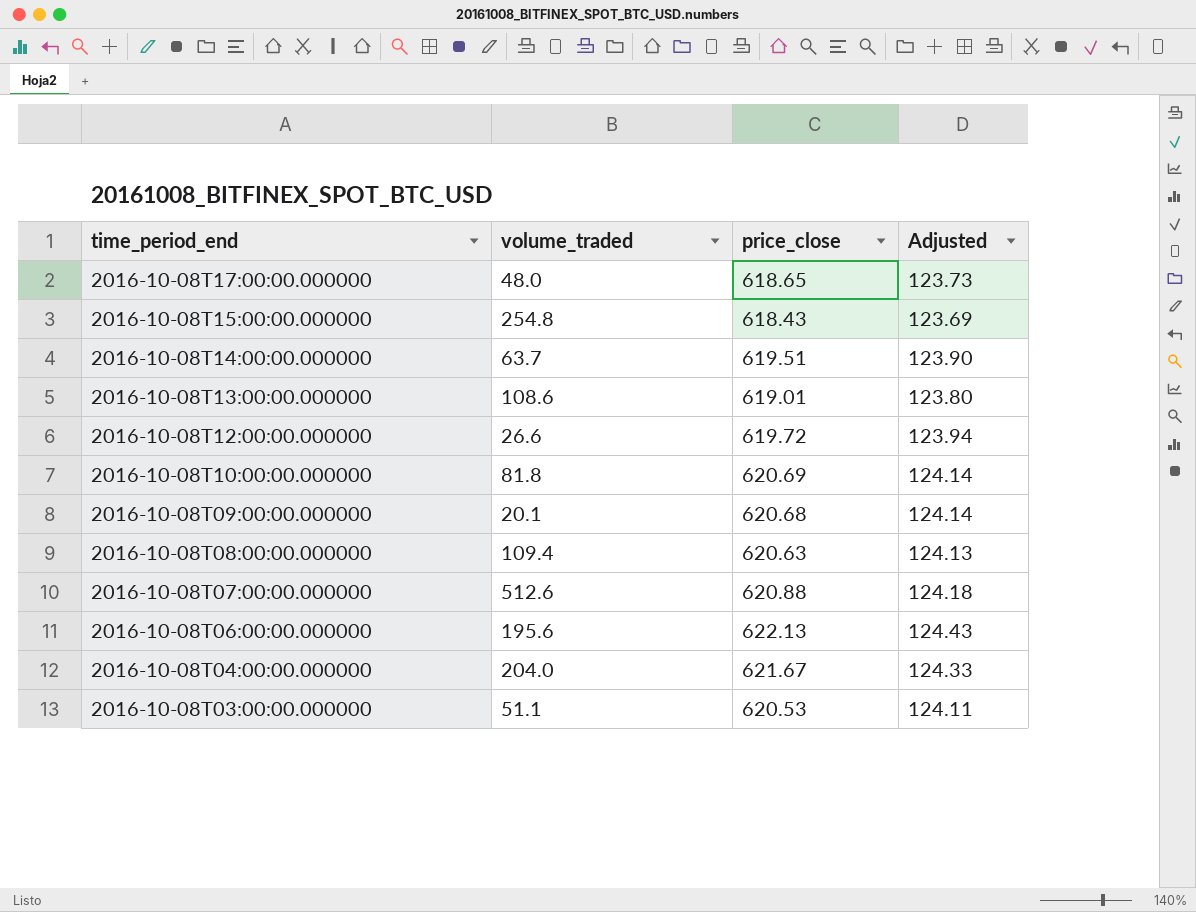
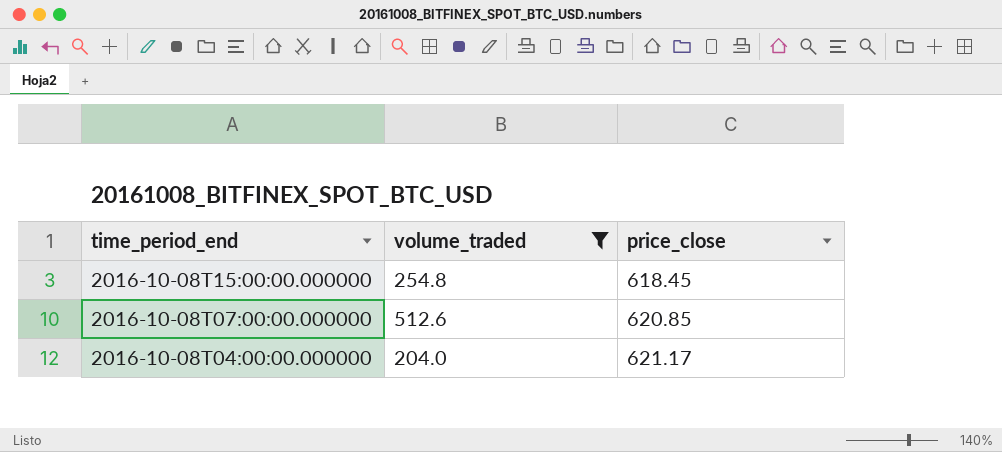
filter: none -> volume_traded >= 204.0
column Adjusted | formula: [price_close] * 0.2 -> none
2016-10-08T15:00:00.000000 | price_close: 618.43 -> 618.45
2016-10-08T07:00:00.000000 | price_close: 620.88 -> 620.85
2016-10-08T04:00:00.000000 | price_close: 621.67 -> 621.17

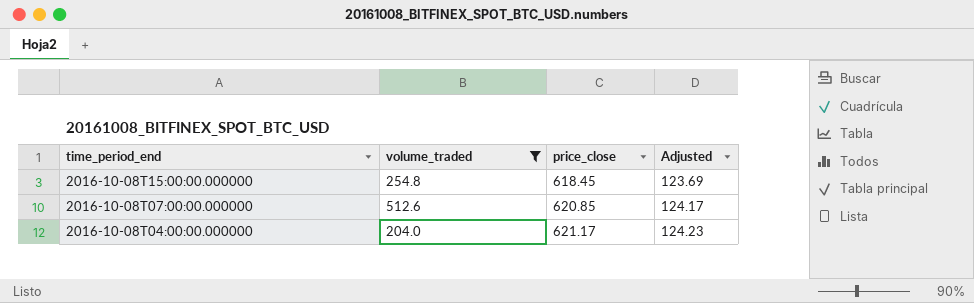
column Adjusted | formula: none -> [price_close] * 0.2

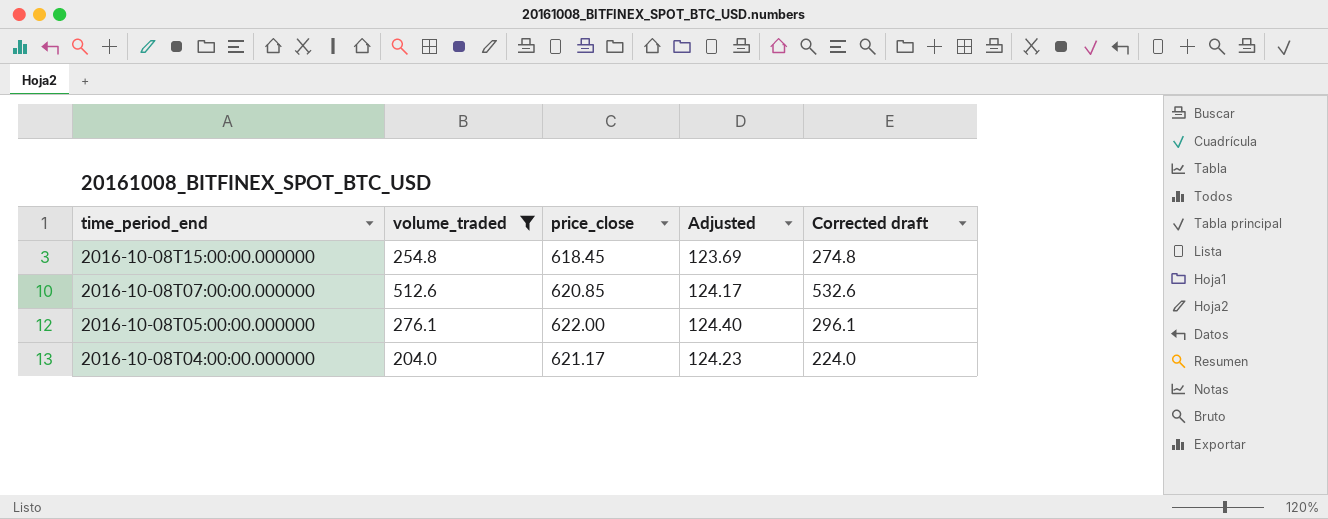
column Corrected draft | formula: none -> [volume_traded] + 20
row 2016-10-08T05:00:00.000000: none -> 276.1 | 622.00 | 124.40 | 296.1

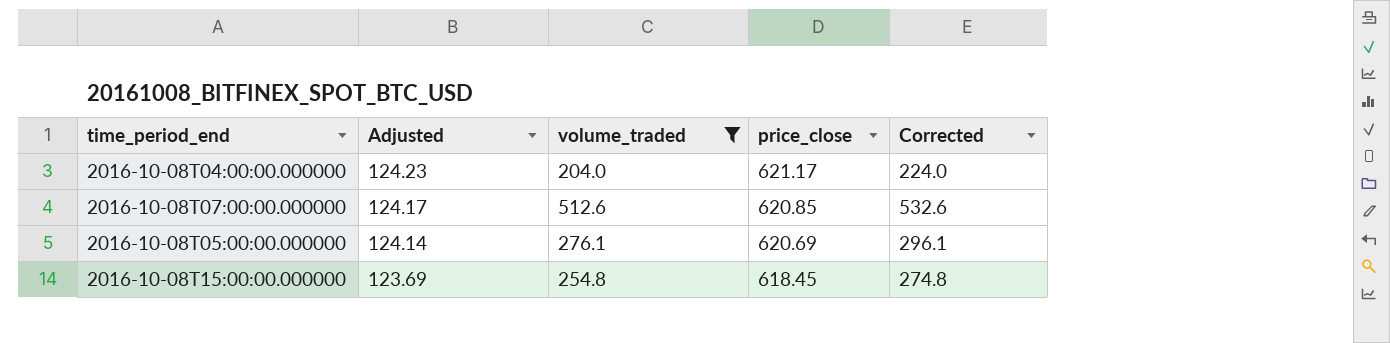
row order: time_period_end descending -> Adjusted descending
column Adjusted | position: 4 -> 2
column name: Corrected draft -> Corrected
2016-10-08T05:00:00.000000 | Adjusted: 124.40 -> 124.14
2016-10-08T05:00:00.000000 | price_close: 622.00 -> 620.69

